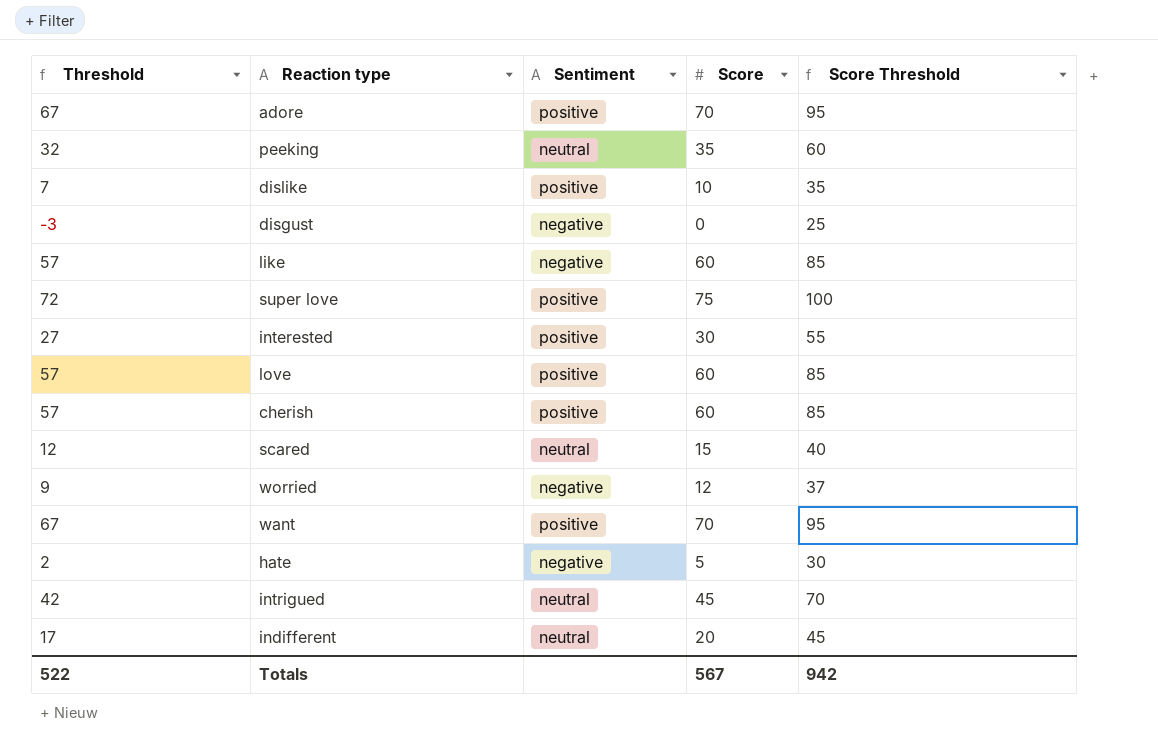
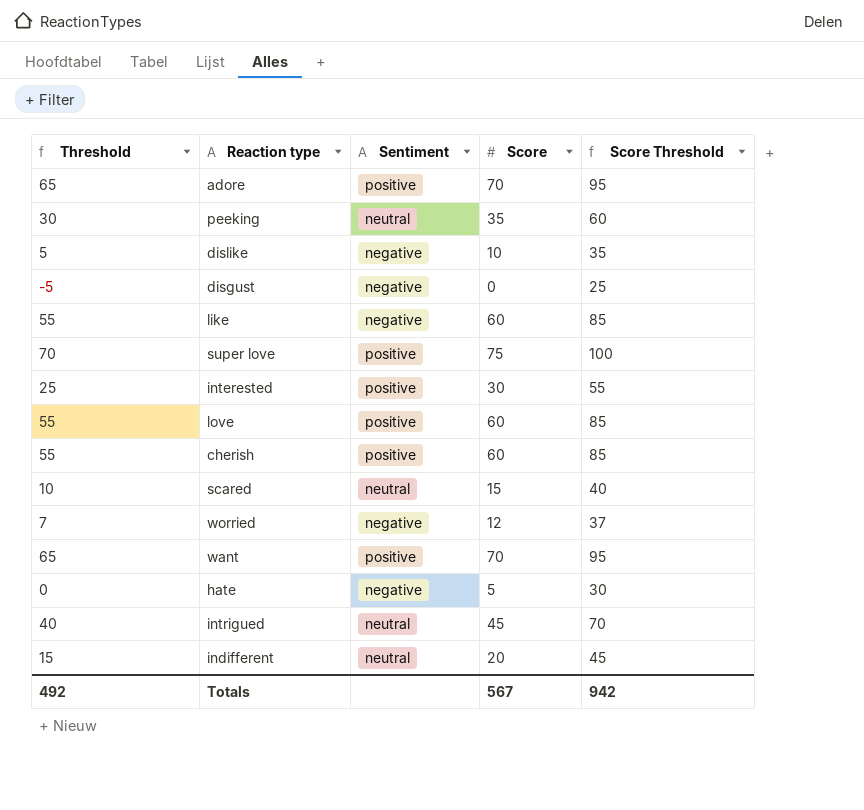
column Threshold | formula: [Score] - 3 -> [Score] - 5
dislike | Sentiment: positive -> negative
Totals | Threshold: 522 -> 492

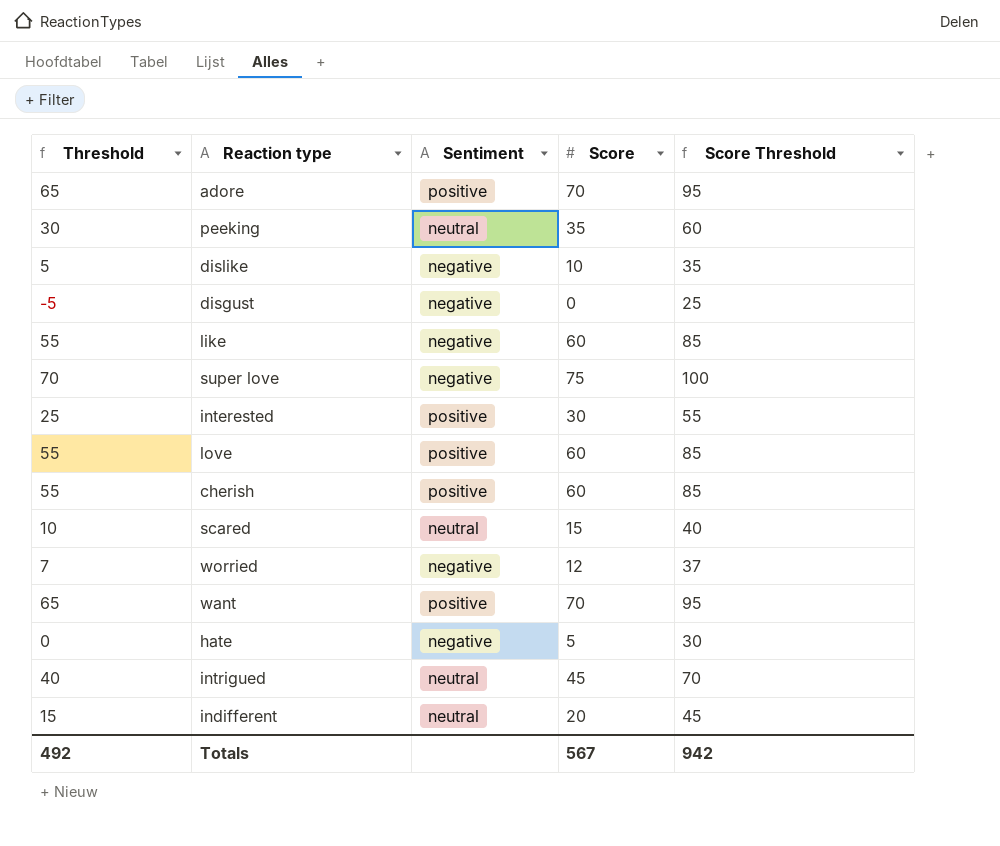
super love | Sentiment: positive -> negative

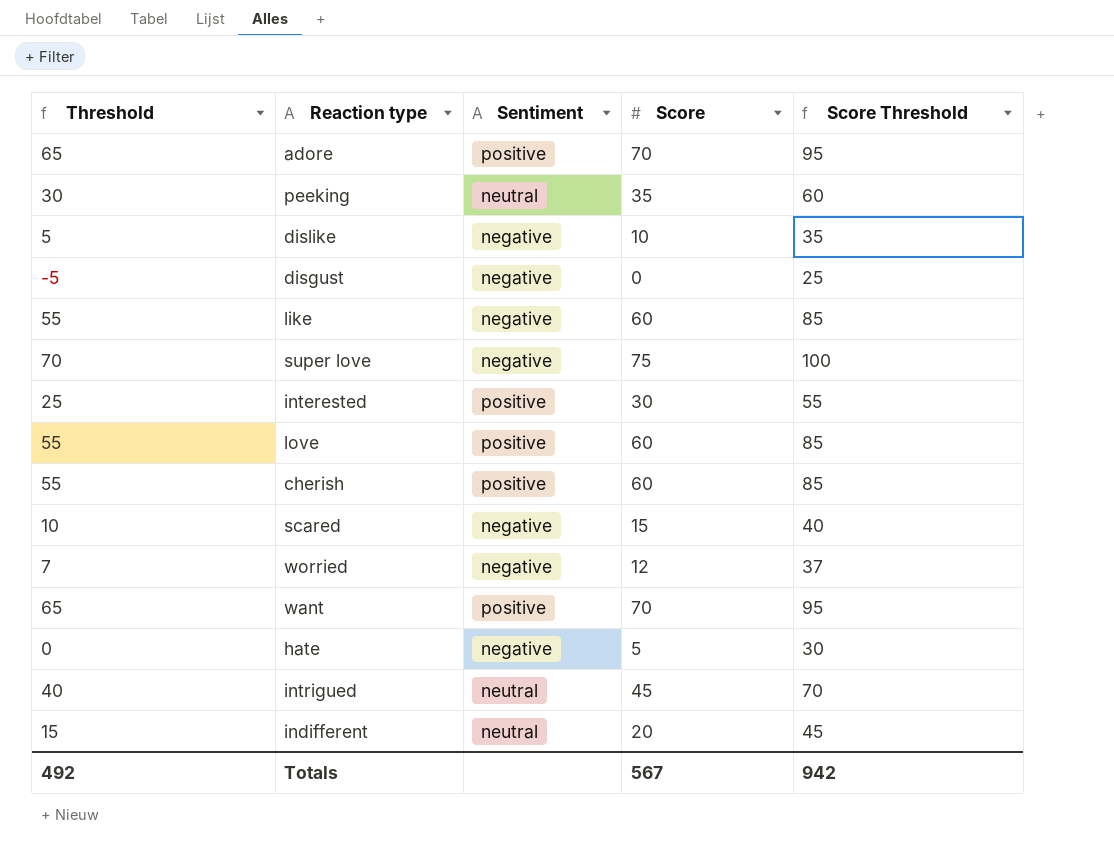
scared | Sentiment: neutral -> negative

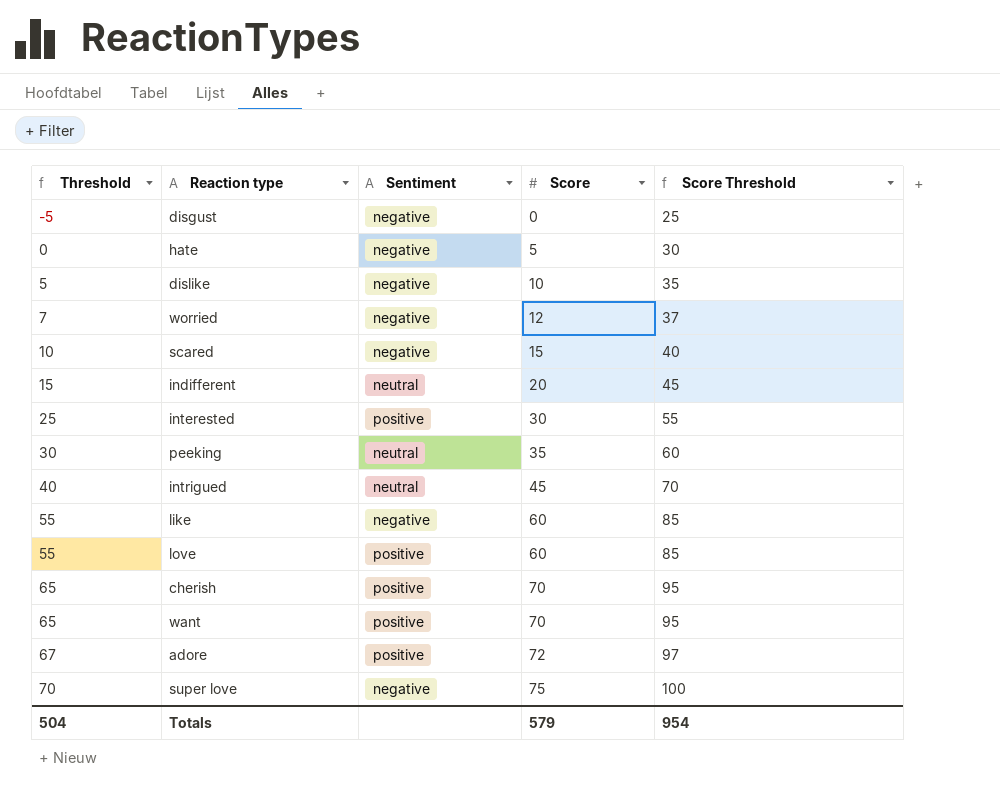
row order: none -> Threshold ascending
cherish | Threshold: 55 -> 65
cherish | Score: 60 -> 70
cherish | Score Threshold: 85 -> 95
adore | Threshold: 65 -> 67
adore | Score: 70 -> 72
adore | Score Threshold: 95 -> 97
Totals | Threshold: 492 -> 504
Totals | Score: 567 -> 579
Totals | Score Threshold: 942 -> 954

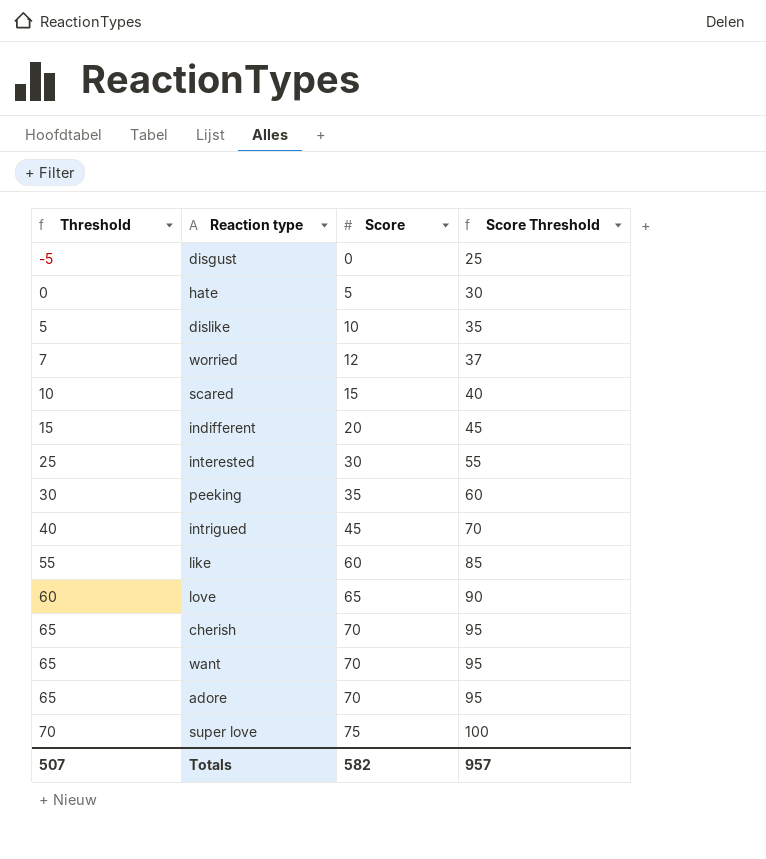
column Sentiment | position: 3 -> none
love | Threshold: 55 -> 60
love | Score: 60 -> 65
love | Score Threshold: 85 -> 90
adore | Threshold: 67 -> 65
adore | Score: 72 -> 70
adore | Score Threshold: 97 -> 95
Totals | Threshold: 504 -> 507
Totals | Score: 579 -> 582
Totals | Score Threshold: 954 -> 957

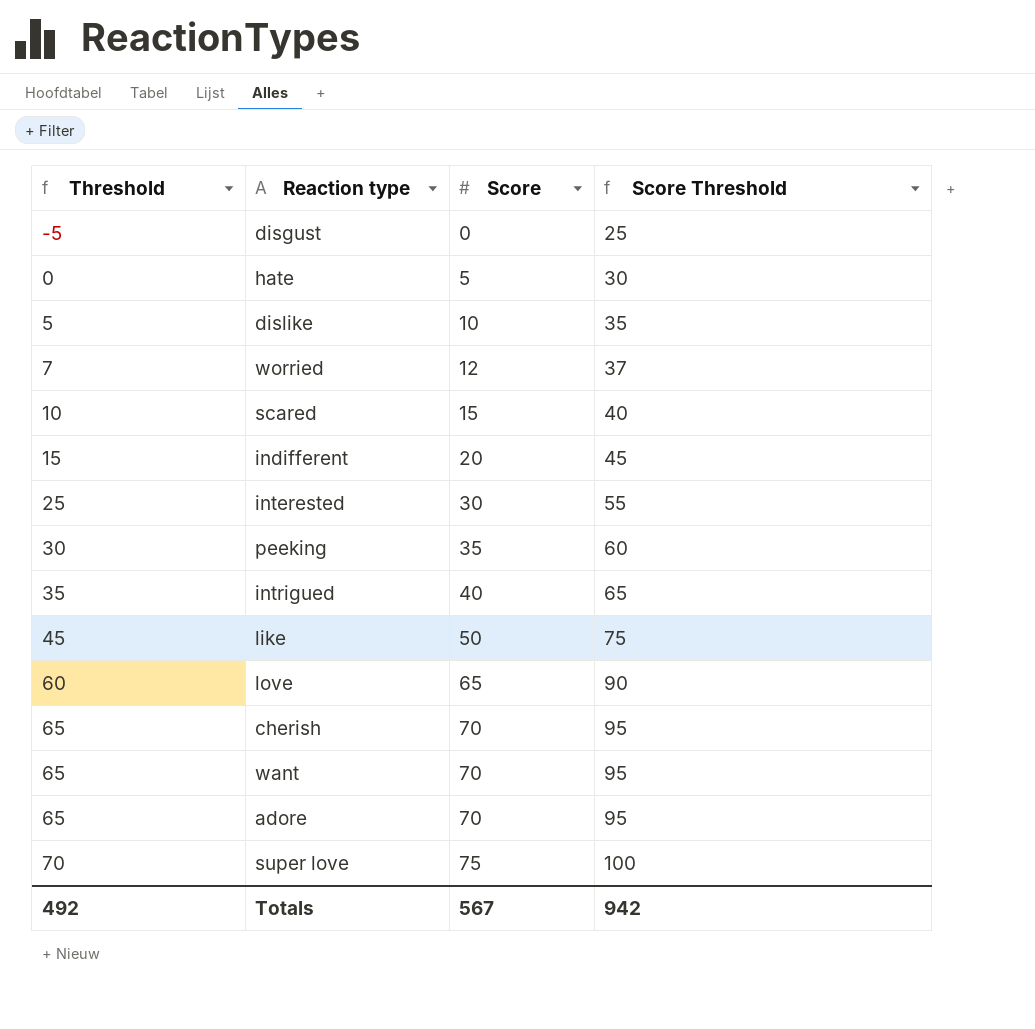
intrigued | Threshold: 40 -> 35
intrigued | Score: 45 -> 40
intrigued | Score Threshold: 70 -> 65
like | Threshold: 55 -> 45
like | Score: 60 -> 50
like | Score Threshold: 85 -> 75
Totals | Threshold: 507 -> 492
Totals | Score: 582 -> 567
Totals | Score Threshold: 957 -> 942

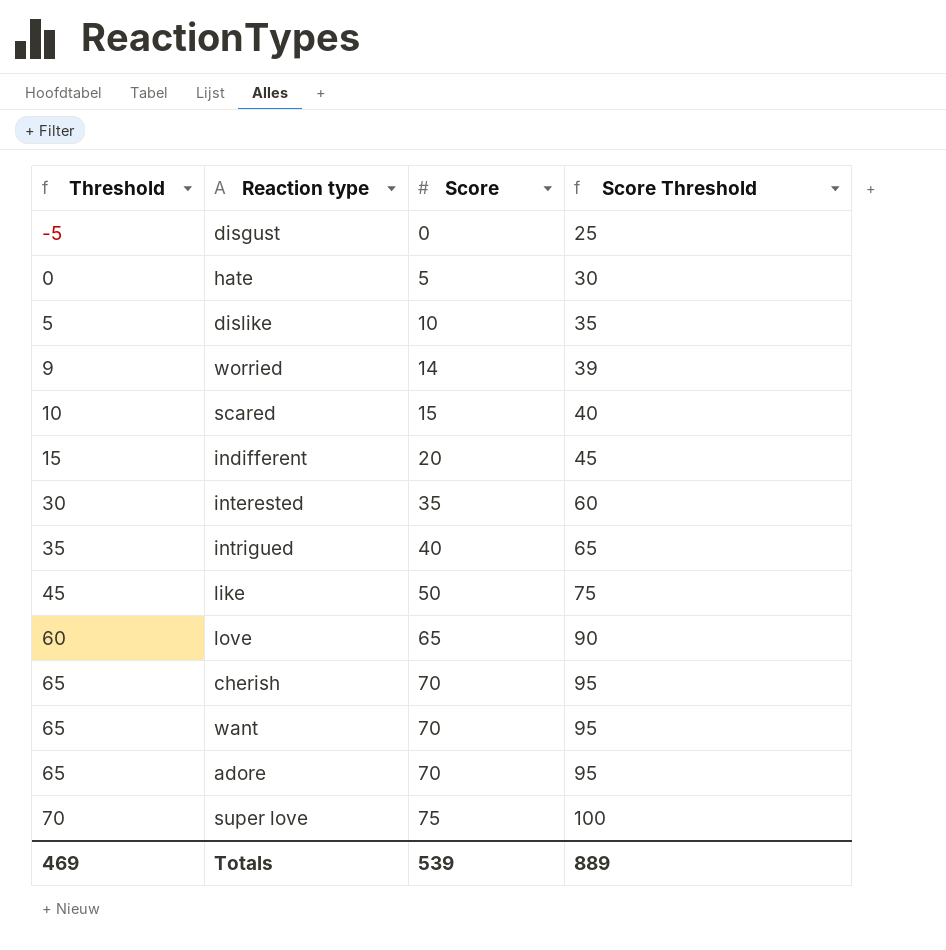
row peeking: 30 | 35 | 60 -> none
worried | Threshold: 7 -> 9
worried | Score: 12 -> 14
worried | Score Threshold: 37 -> 39
interested | Threshold: 25 -> 30
interested | Score: 30 -> 35
interested | Score Threshold: 55 -> 60
Totals | Threshold: 492 -> 469
Totals | Score: 567 -> 539
Totals | Score Threshold: 942 -> 889

